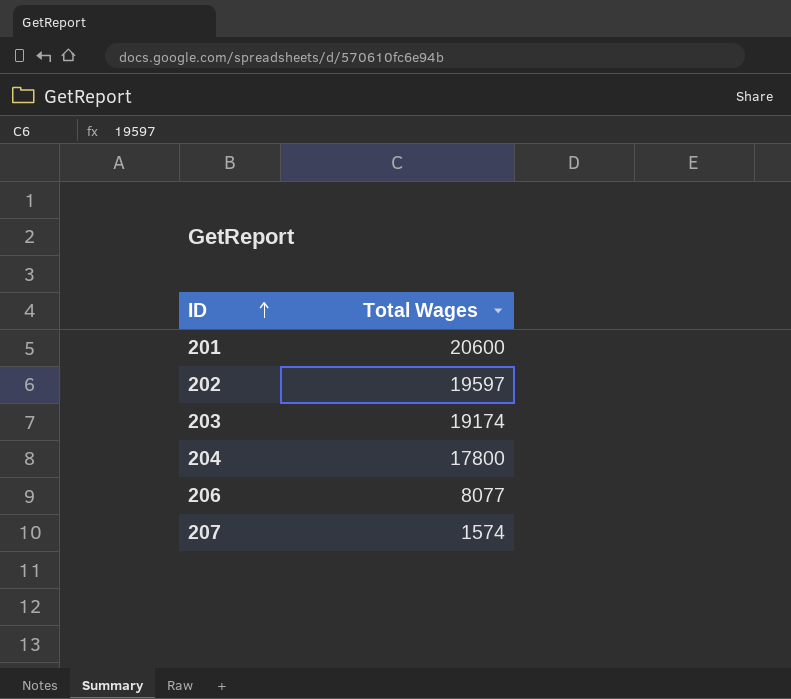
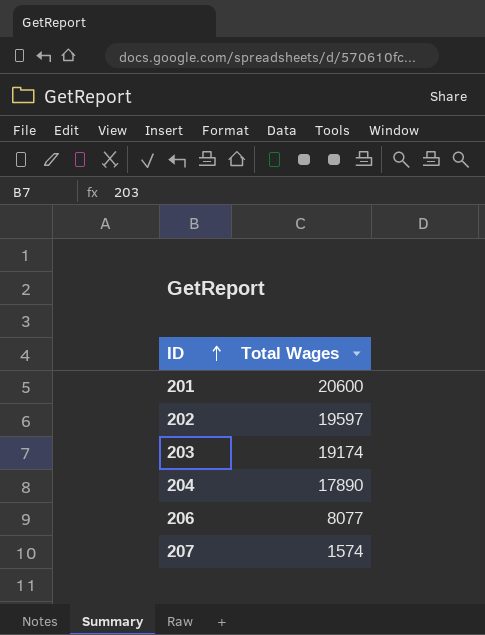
204 | Total Wages: 17800 -> 17890

